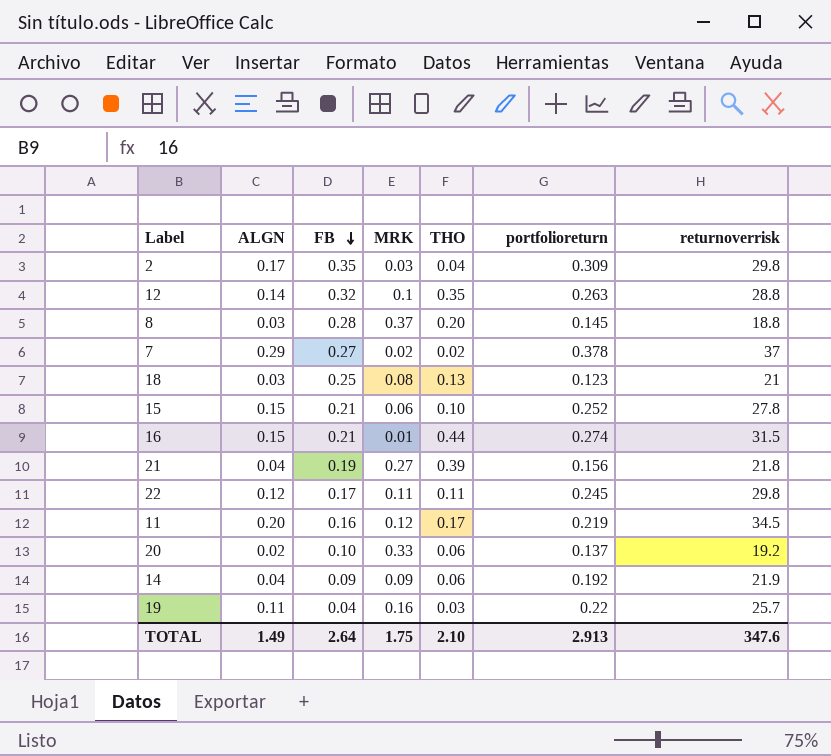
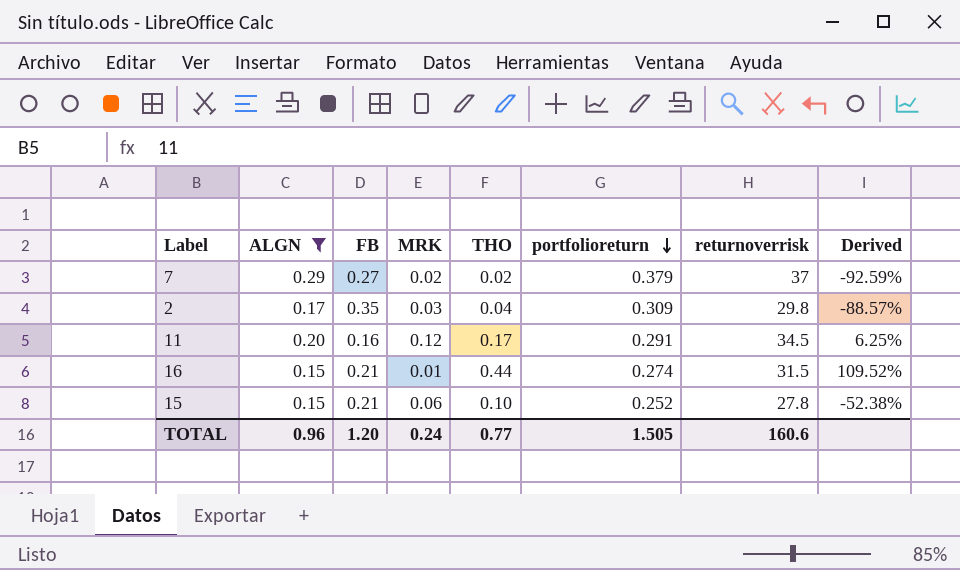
filter: none -> ALGN >= 0.15
row order: FB descending -> portfolioreturn descending
column Derived | formula: none -> ([THO] - [FB]) / [FB]
7 | portfolioreturn: 0.378 -> 0.379
11 | portfolioreturn: 0.219 -> 0.291
TOTAL | ALGN: 1.49 -> 0.96
TOTAL | FB: 2.64 -> 1.20
TOTAL | MRK: 1.75 -> 0.24
TOTAL | THO: 2.10 -> 0.77
TOTAL | portfolioreturn: 2.913 -> 1.505
TOTAL | returnoverrisk: 347.6 -> 160.6

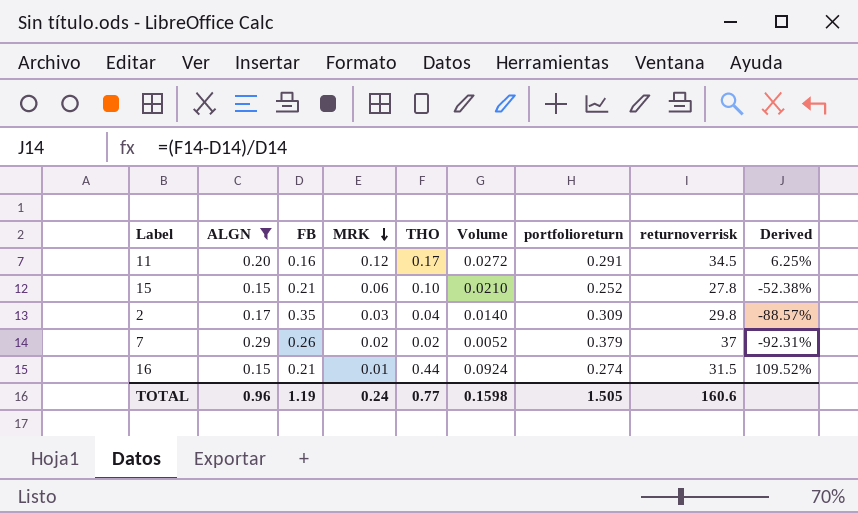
row order: portfolioreturn descending -> MRK descending
column Volume | formula: none -> [FB] * [THO]
7 | FB: 0.27 -> 0.26
7 | Derived: -92.59% -> -92.31%
TOTAL | FB: 1.20 -> 1.19

